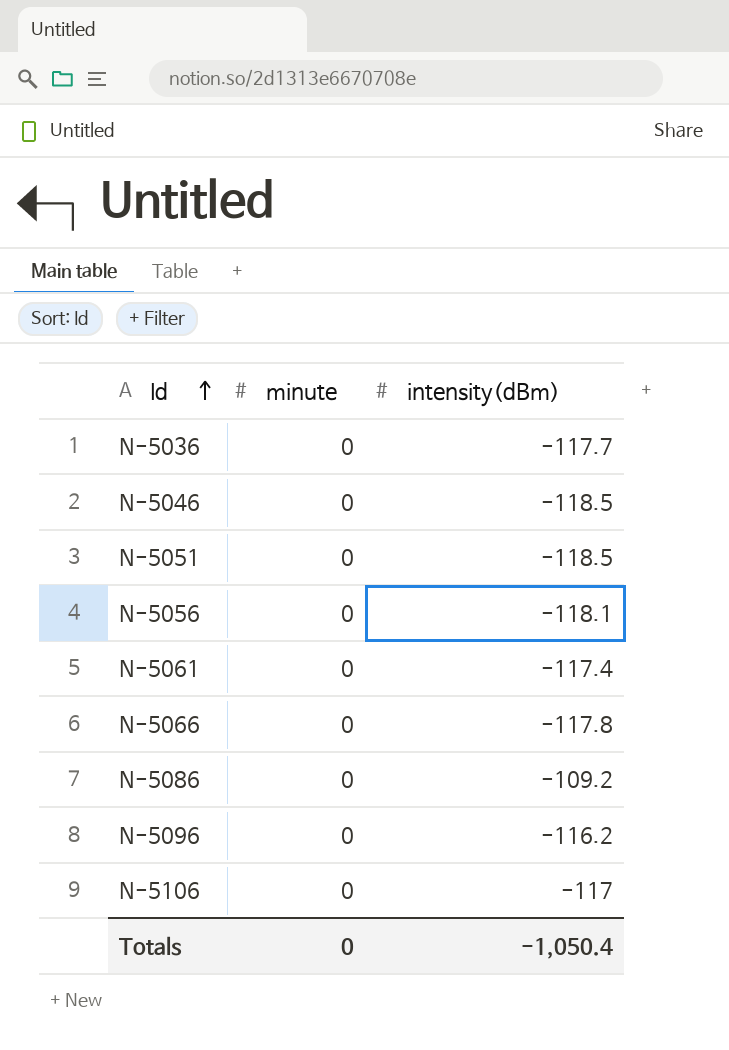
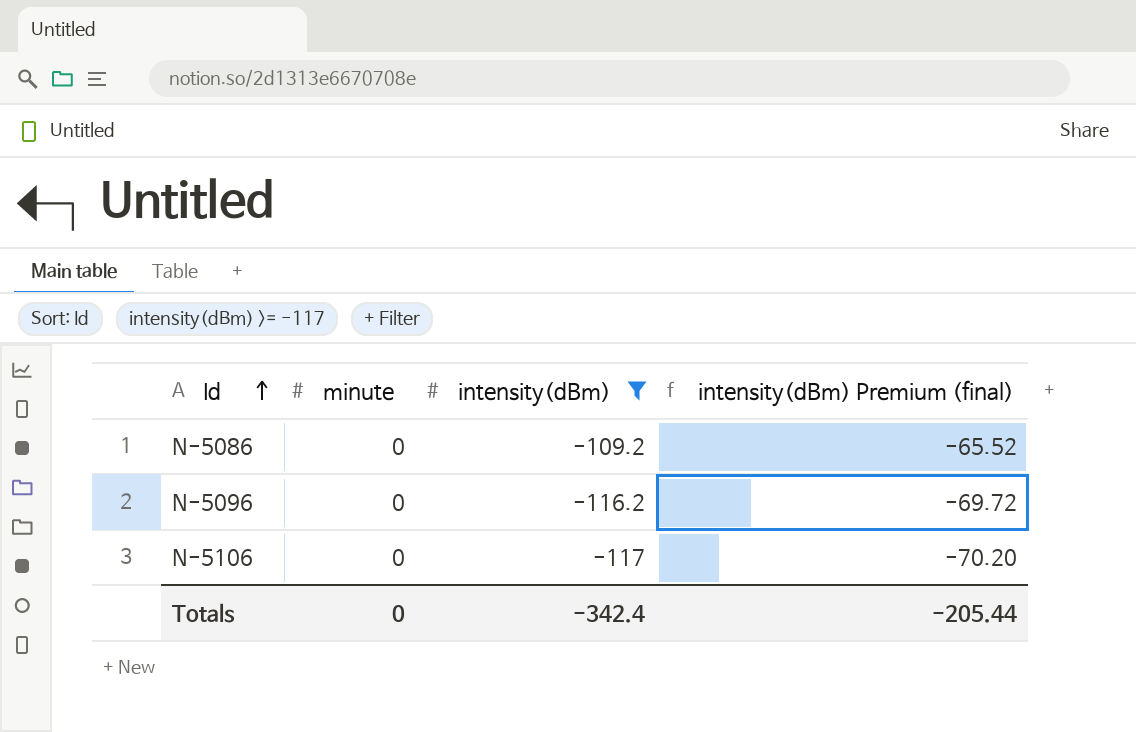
filter: none -> intensity(dBm) >= -117
column intensity(dBm) Premium (final) | formula: none -> [intensity(dBm)] * 0.6
Totals | intensity(dBm): -1,050.4 -> -342.4

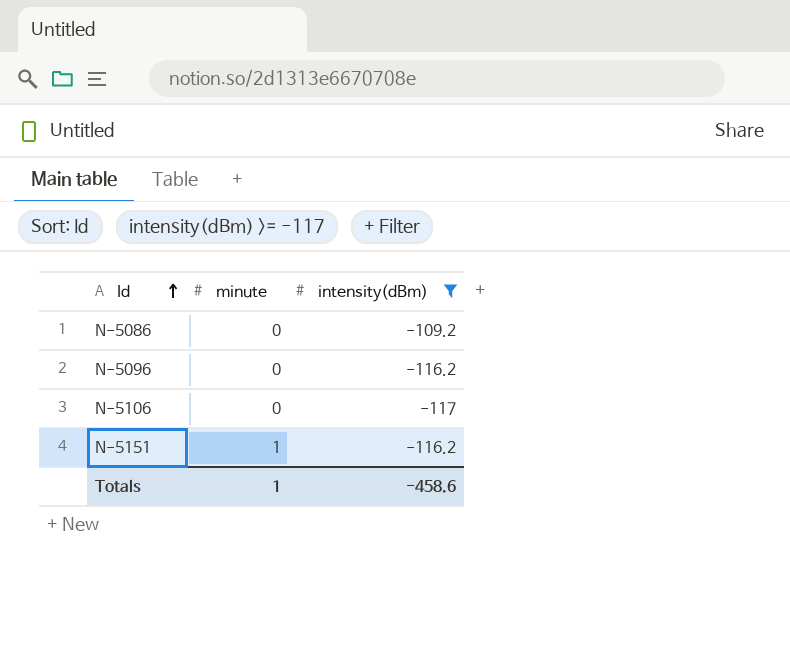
column intensity(dBm) Premium (final) | formula: [intensity(dBm)] * 0.6 -> none
row N-5151: none -> 1 | -116.2
Totals | minute: 0 -> 1
Totals | intensity(dBm): -342.4 -> -458.6

